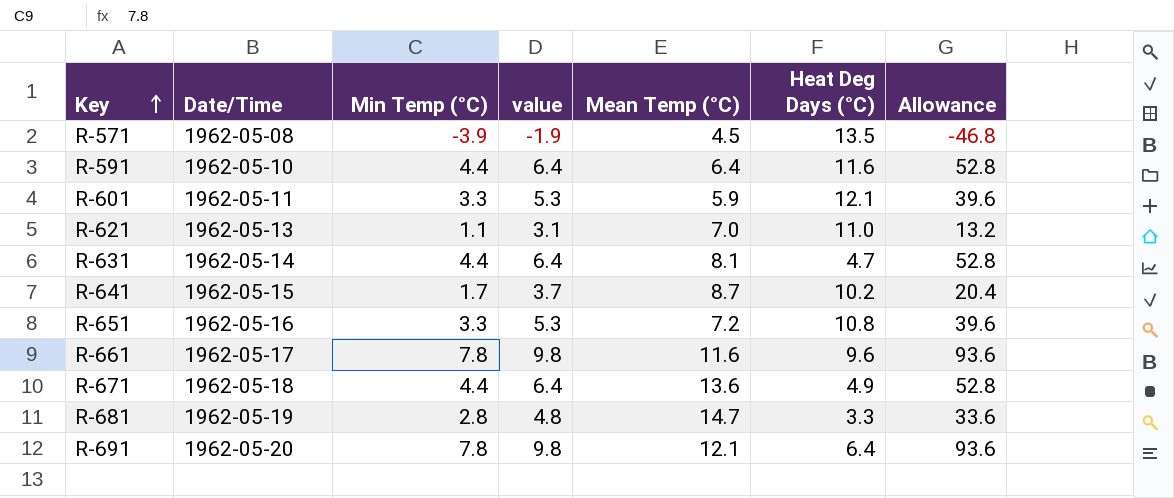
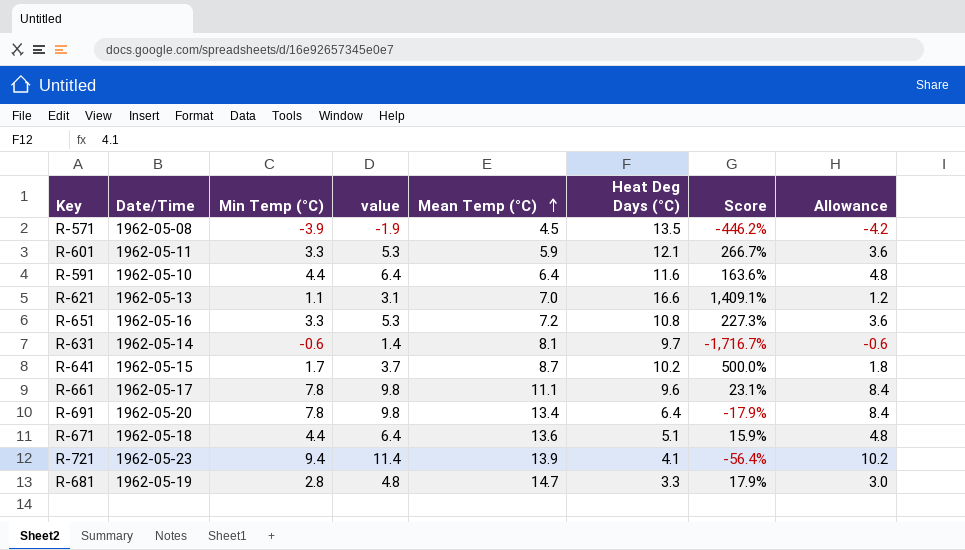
row order: Key ascending -> Mean Temp (°C) ascending
column Score | formula: none -> ([Heat Deg Days (°C)] - [Min Temp (°C)]) / [Min Temp (°C)]
column Allowance | formula: [Min Temp (°C)] * 12 -> [Min Temp (°C)] * 1.08
R-621 | Heat Deg Days (°C): 11.0 -> 16.6
R-631 | Min Temp (°C): 4.4 -> -0.6
R-631 | value: 6.4 -> 1.4
R-631 | Heat Deg Days (°C): 4.7 -> 9.7
R-661 | Mean Temp (°C): 11.6 -> 11.1
R-691 | Mean Temp (°C): 12.1 -> 13.4
R-671 | Heat Deg Days (°C): 4.9 -> 5.1
row R-721: none -> 1962-05-23 | 9.4 | 11.4 | 13.9 | 4.1 | -56.4% | 10.2

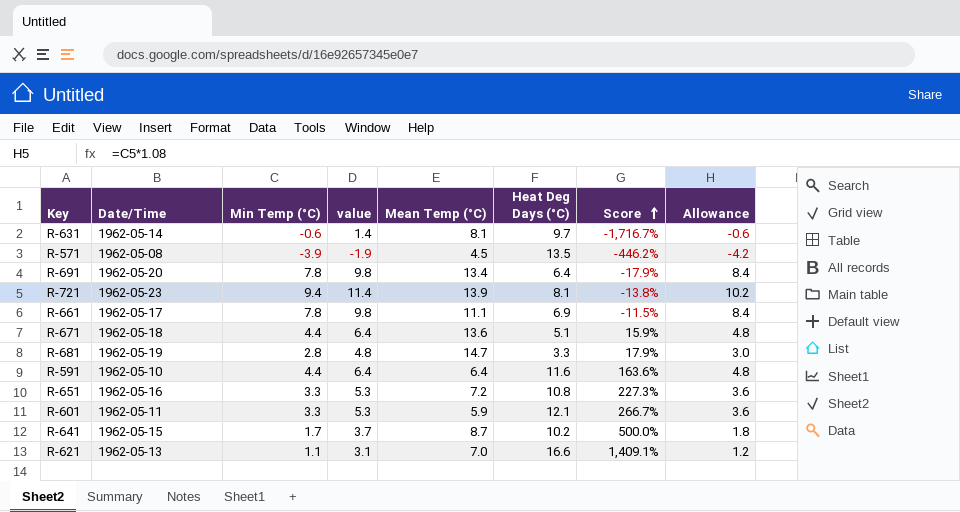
row order: Mean Temp (°C) ascending -> Score ascending
R-721 | Heat Deg Days (°C): 4.1 -> 8.1
R-721 | Score: -56.4% -> -13.8%
R-661 | Heat Deg Days (°C): 9.6 -> 6.9
R-661 | Score: 23.1% -> -11.5%

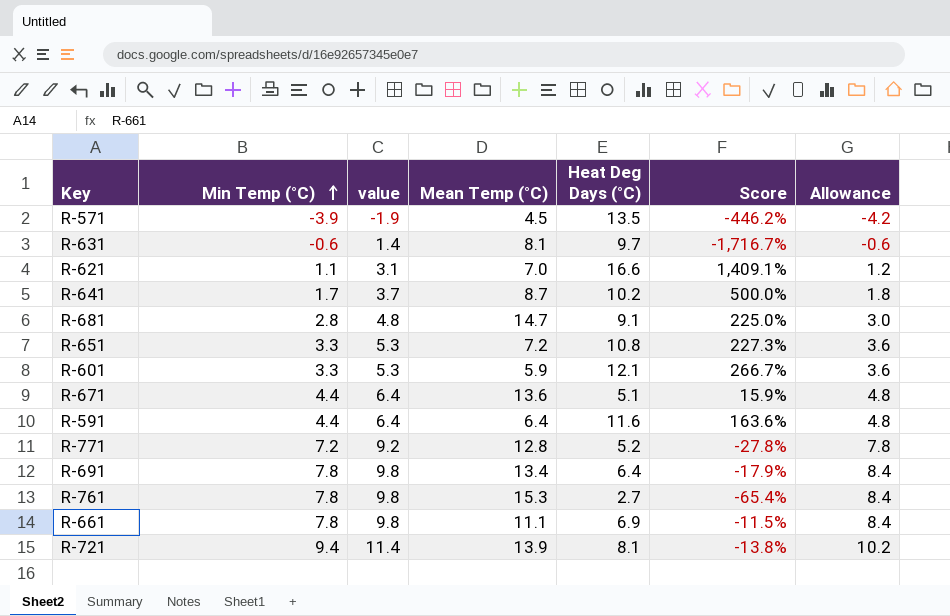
row order: Score ascending -> Min Temp (°C) ascending
column Date/Time | position: 2 -> none
R-681 | Heat Deg Days (°C): 3.3 -> 9.1
R-681 | Score: 17.9% -> 225.0%
row R-771: none -> 7.2 | 9.2 | 12.8 | 5.2 | -27.8% | 7.8
row R-761: none -> 7.8 | 9.8 | 15.3 | 2.7 | -65.4% | 8.4

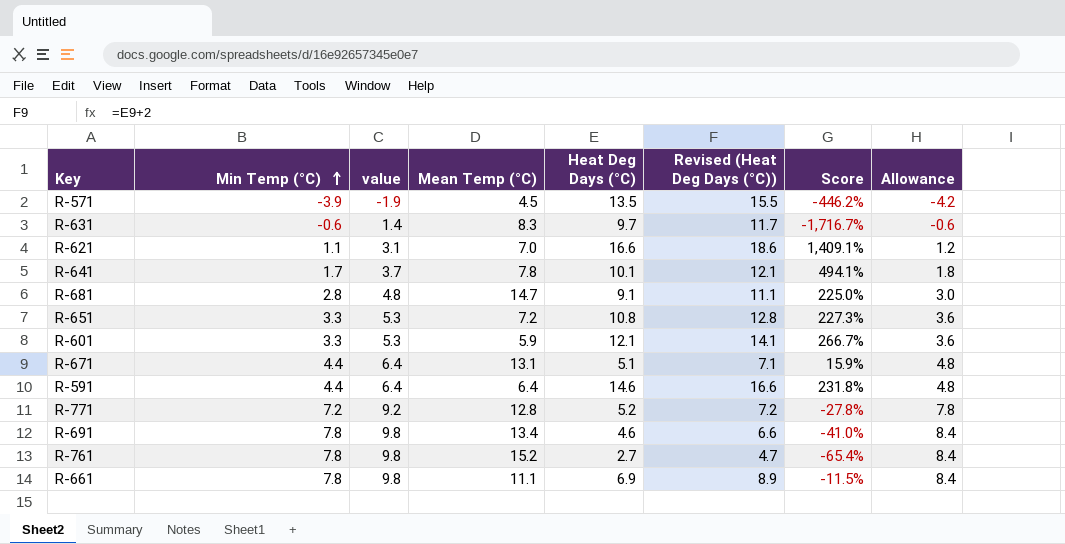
column Revised (Heat Deg Days (°C)) | formula: none -> [Heat Deg Days (°C)] + 2
row R-721: 9.4 | 11.4 | 13.9 | 8.1 | -13.8% | 10.2 -> none
R-631 | Mean Temp (°C): 8.1 -> 8.3
R-641 | Mean Temp (°C): 8.7 -> 7.8
R-641 | Heat Deg Days (°C): 10.2 -> 10.1
R-641 | Score: 500.0% -> 494.1%
R-671 | Mean Temp (°C): 13.6 -> 13.1
R-591 | Heat Deg Days (°C): 11.6 -> 14.6
R-591 | Score: 163.6% -> 231.8%
R-691 | Heat Deg Days (°C): 6.4 -> 4.6
R-691 | Score: -17.9% -> -41.0%
R-761 | Mean Temp (°C): 15.3 -> 15.2

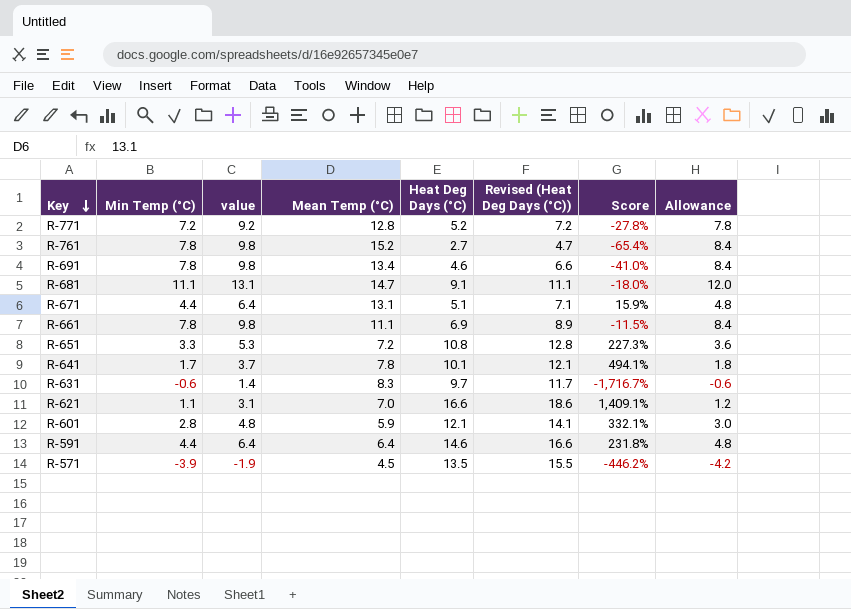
row order: Min Temp (°C) ascending -> Key descending
R-681 | Min Temp (°C): 2.8 -> 11.1
R-681 | value: 4.8 -> 13.1
R-681 | Score: 225.0% -> -18.0%
R-681 | Allowance: 3.0 -> 12.0
R-601 | Min Temp (°C): 3.3 -> 2.8
R-601 | value: 5.3 -> 4.8
R-601 | Score: 266.7% -> 332.1%
R-601 | Allowance: 3.6 -> 3.0

